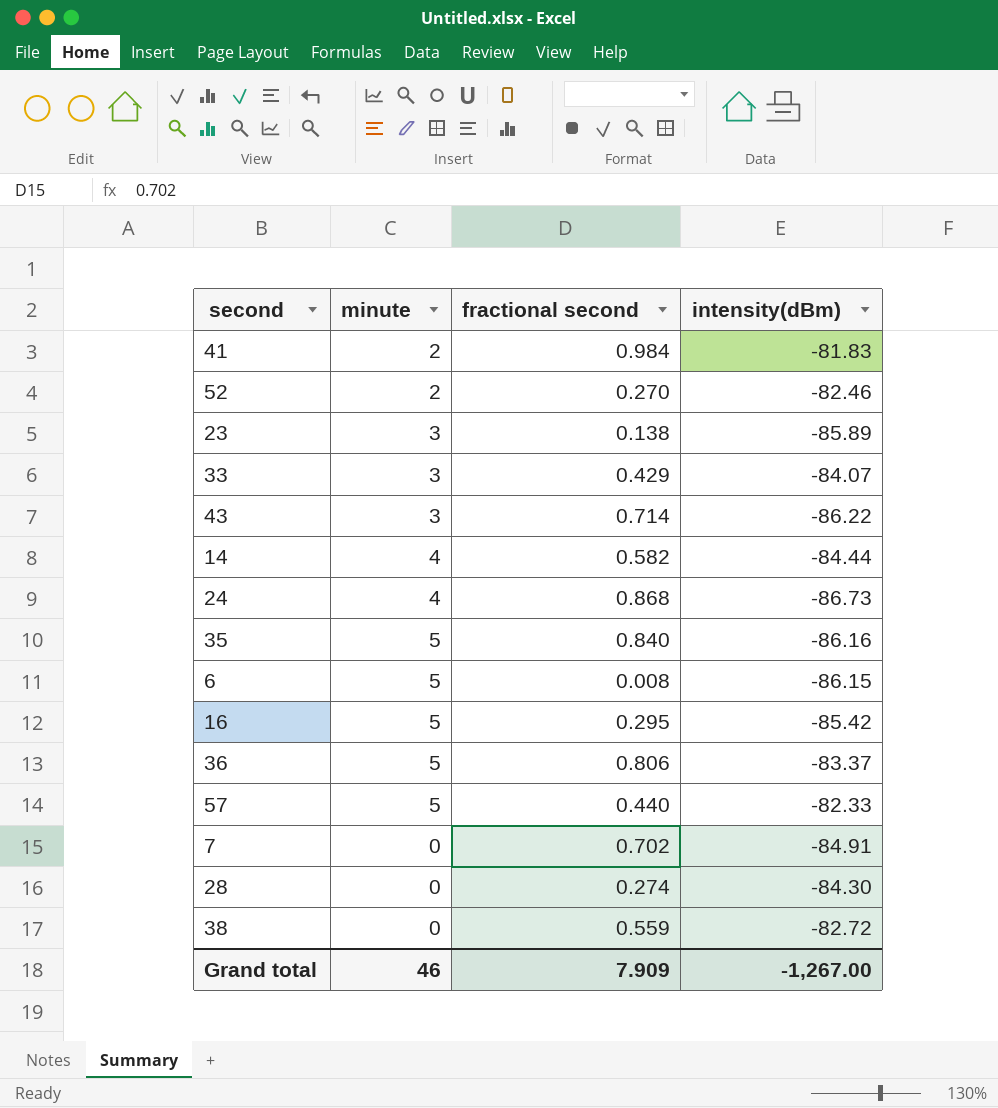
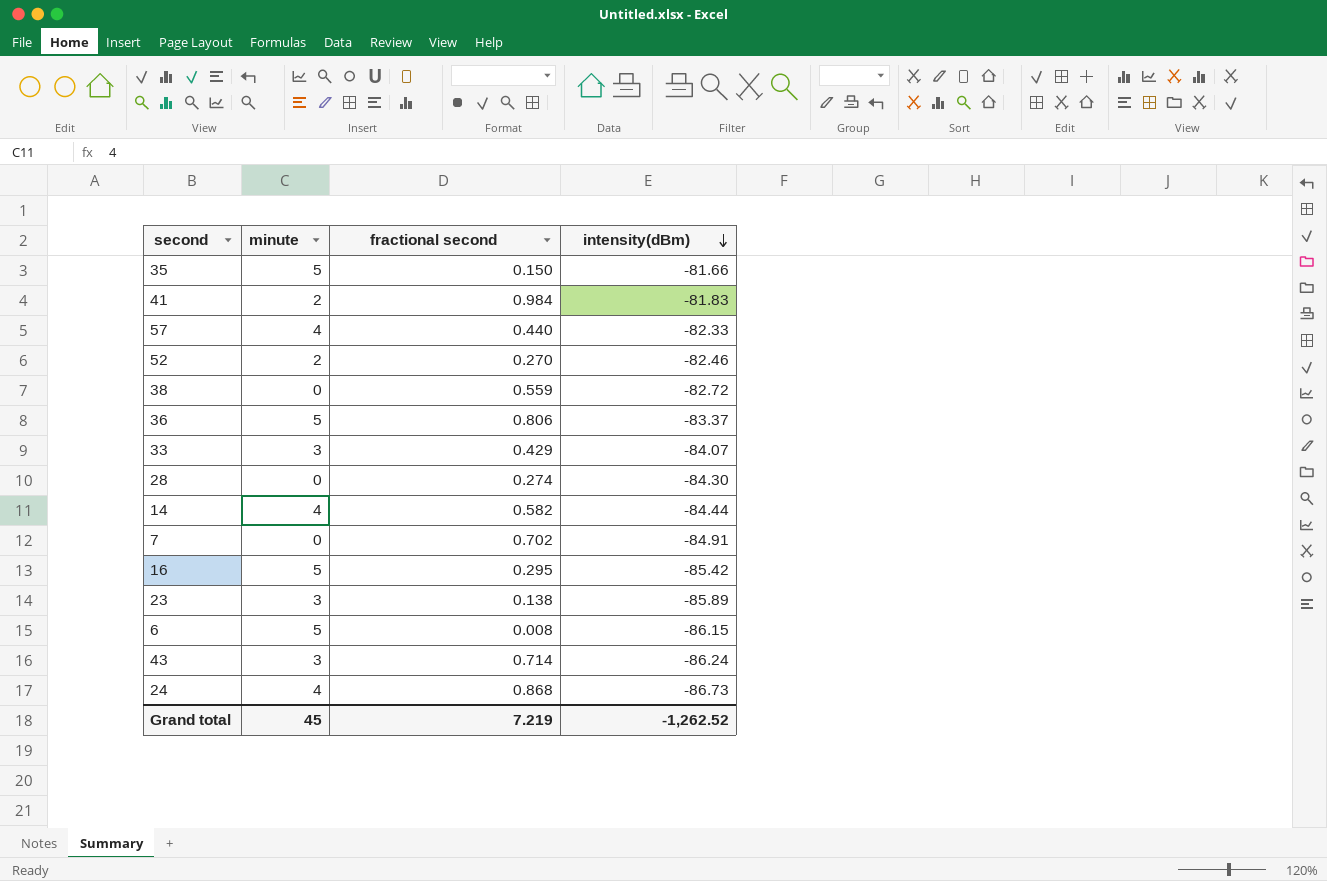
row order: none -> intensity(dBm) descending
35 | fractional second: 0.840 -> 0.150
35 | intensity(dBm): -86.16 -> -81.66
57 | minute: 5 -> 4
43 | intensity(dBm): -86.22 -> -86.24
Grand total | minute: 46 -> 45
Grand total | fractional second: 7.909 -> 7.219
Grand total | intensity(dBm): -1,267.00 -> -1,262.52

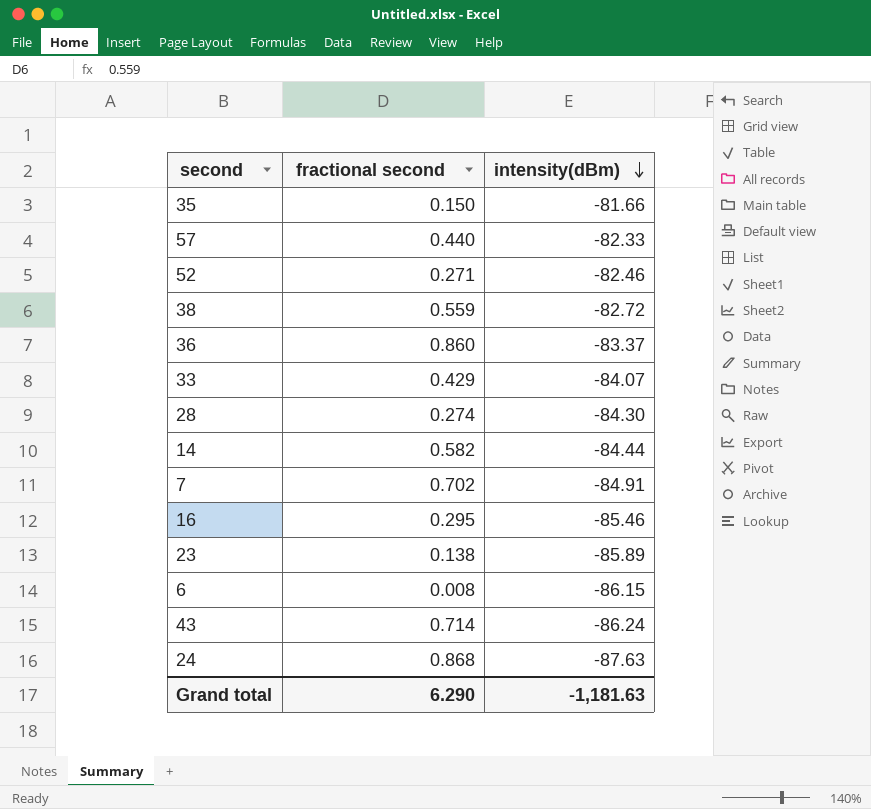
column minute | position: 2 -> none
row 41: 2 | 0.984 | -81.83 -> none
52 | fractional second: 0.270 -> 0.271
36 | fractional second: 0.806 -> 0.860
16 | intensity(dBm): -85.42 -> -85.46
24 | intensity(dBm): -86.73 -> -87.63
Grand total | fractional second: 7.219 -> 6.290
Grand total | intensity(dBm): -1,262.52 -> -1,181.63

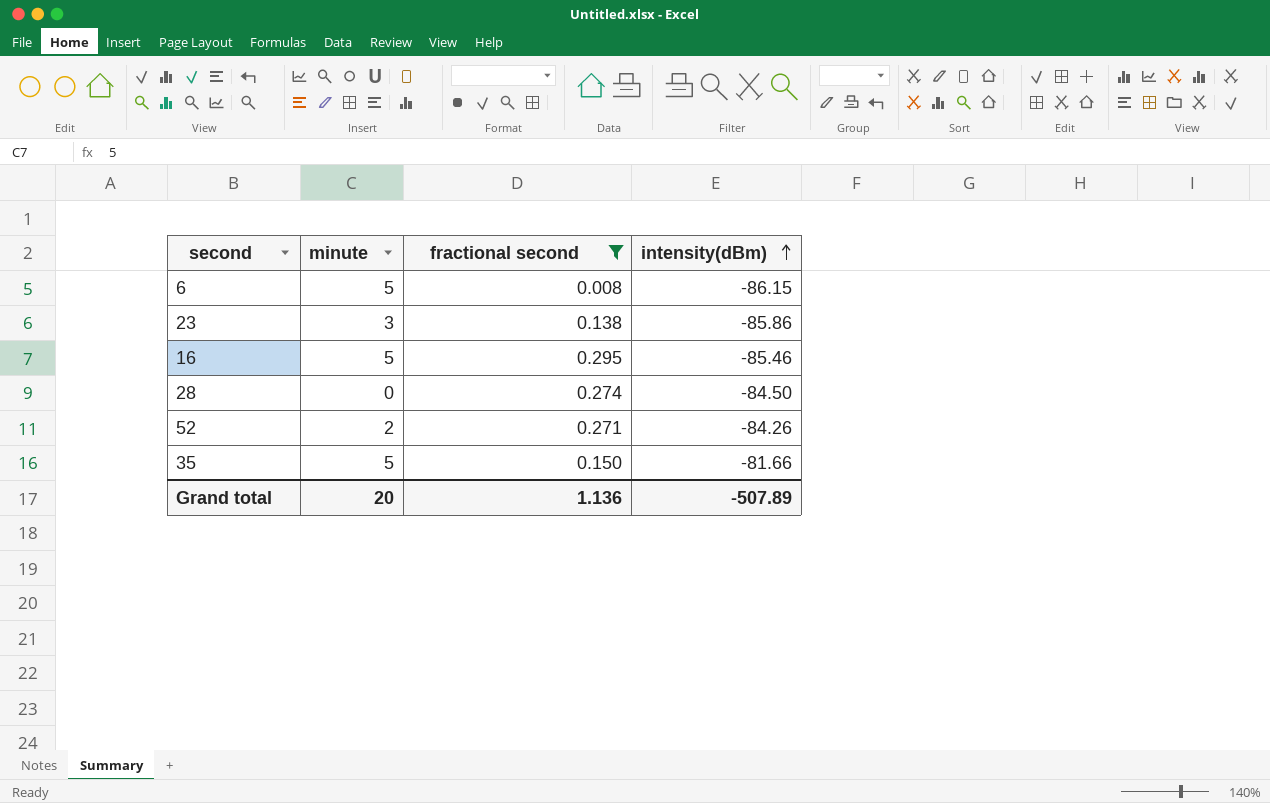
filter: none -> fractional second <= 0.295
row order: intensity(dBm) descending -> intensity(dBm) ascending
column minute | position: none -> 2
23 | intensity(dBm): -85.89 -> -85.86
28 | intensity(dBm): -84.30 -> -84.50
52 | intensity(dBm): -82.46 -> -84.26
Grand total | fractional second: 6.290 -> 1.136
Grand total | intensity(dBm): -1,181.63 -> -507.89

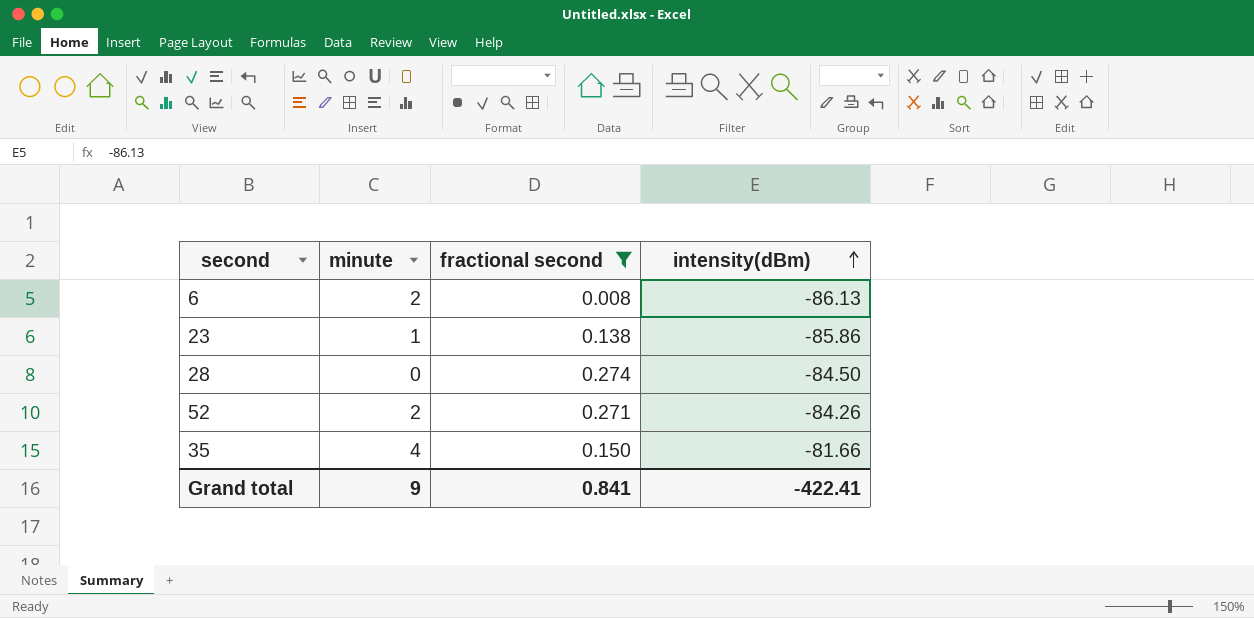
row 16: 5 | 0.295 | -85.46 -> none
6 | minute: 5 -> 2
6 | intensity(dBm): -86.15 -> -86.13
23 | minute: 3 -> 1
35 | minute: 5 -> 4
Grand total | minute: 20 -> 9
Grand total | fractional second: 1.136 -> 0.841
Grand total | intensity(dBm): -507.89 -> -422.41

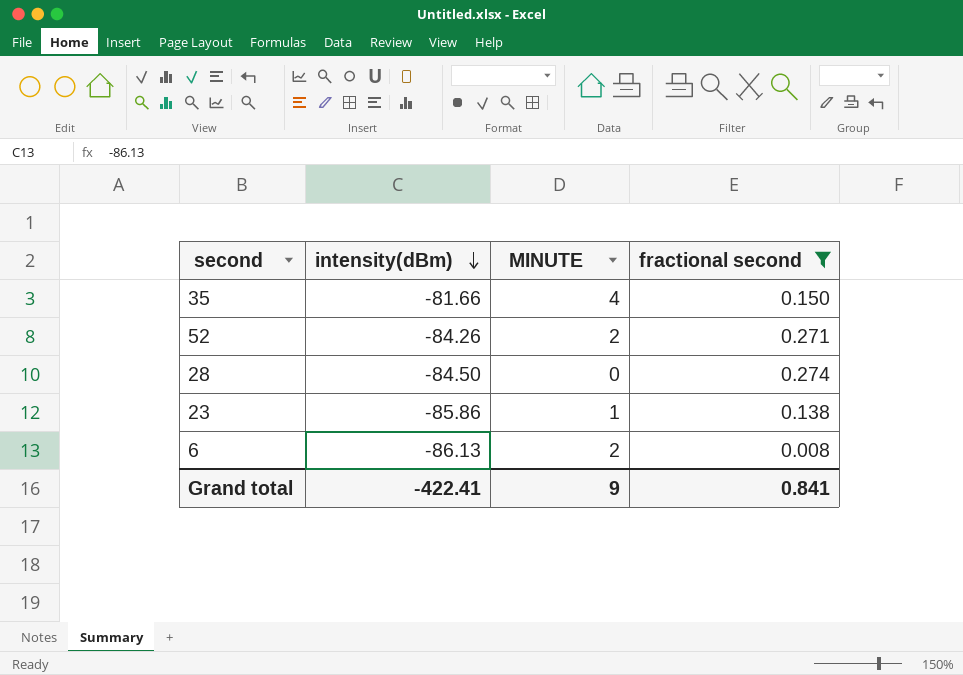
row order: intensity(dBm) ascending -> intensity(dBm) descending
column intensity(dBm) | position: 4 -> 2
column name: minute -> MINUTE

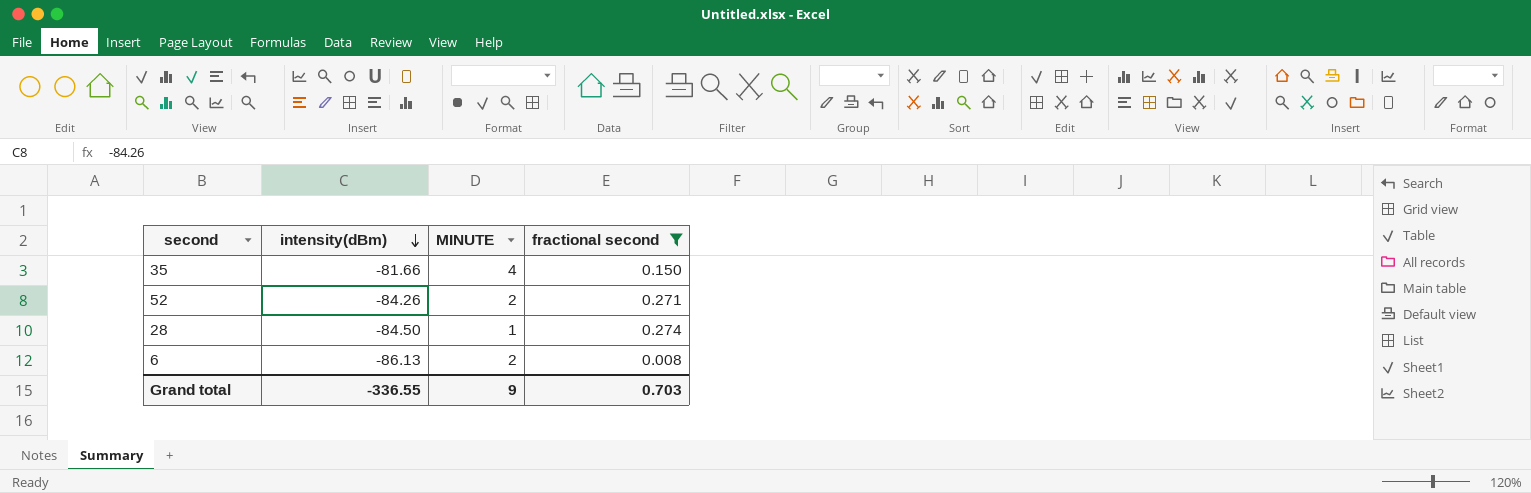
row 23: -85.86 | 1 | 0.138 -> none
28 | MINUTE: 0 -> 1
Grand total | intensity(dBm): -422.41 -> -336.55
Grand total | fractional second: 0.841 -> 0.703

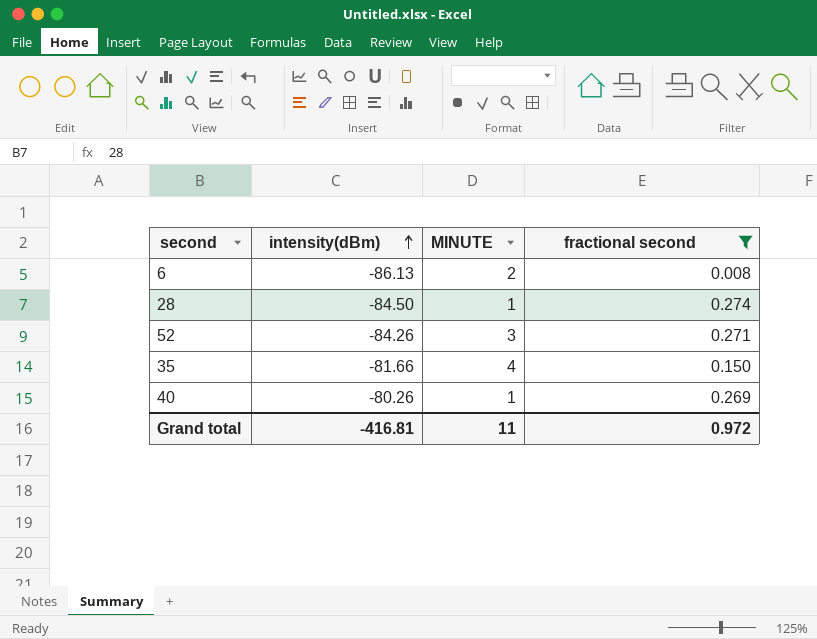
row order: intensity(dBm) descending -> intensity(dBm) ascending
52 | MINUTE: 2 -> 3
row 40: none -> -80.26 | 1 | 0.269
Grand total | intensity(dBm): -336.55 -> -416.81
Grand total | MINUTE: 9 -> 11
Grand total | fractional second: 0.703 -> 0.972

